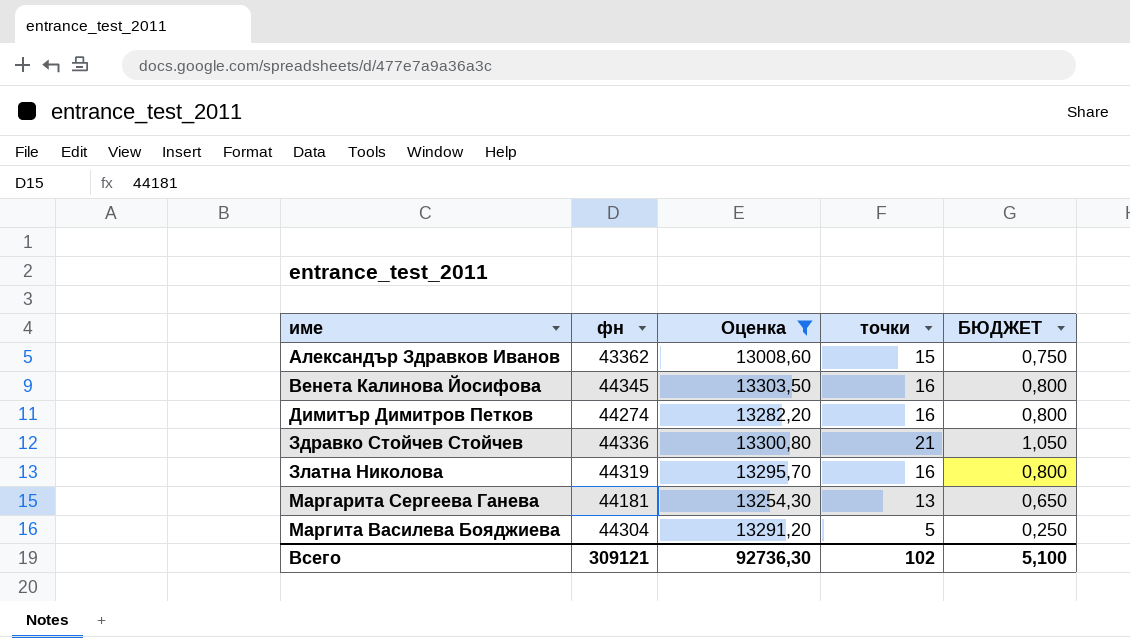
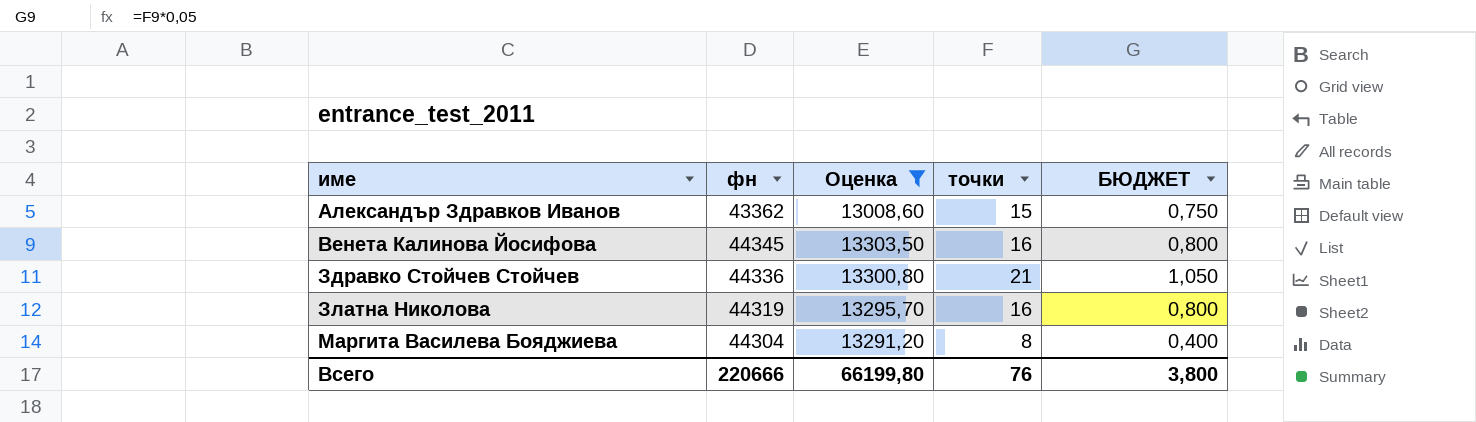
row Димитър Димитров Петков: 44274 | 13282,20 | 16 | 0,800 -> none
row Маргарита Сергеева Ганева: 44181 | 13254,30 | 13 | 0,650 -> none
Маргита Василева Бояджиева | точки: 5 -> 8
Маргита Василева Бояджиева | БЮДЖЕТ: 0,250 -> 0,400
Всего | фн: 309121 -> 220666
Всего | Оценка: 92736,30 -> 66199,80
Всего | точки: 102 -> 76
Всего | БЮДЖЕТ: 5,100 -> 3,800

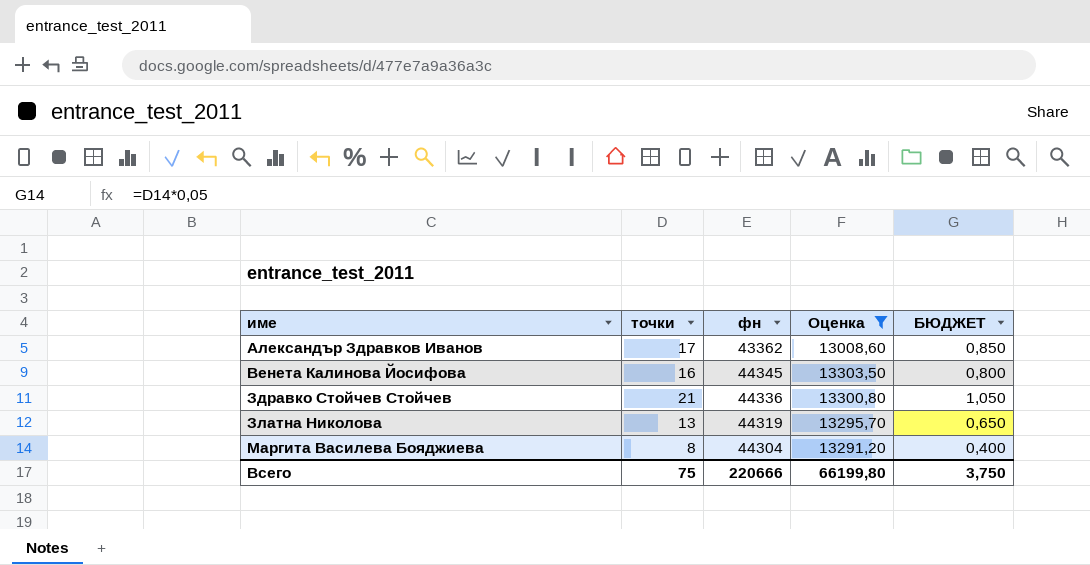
column точки | position: 4 -> 2
Александър Здравков Иванов | точки: 15 -> 17
Александър Здравков Иванов | БЮДЖЕТ: 0,750 -> 0,850
Златна Николова | точки: 16 -> 13
Златна Николова | БЮДЖЕТ: 0,800 -> 0,650
Всего | точки: 76 -> 75
Всего | БЮДЖЕТ: 3,800 -> 3,750

